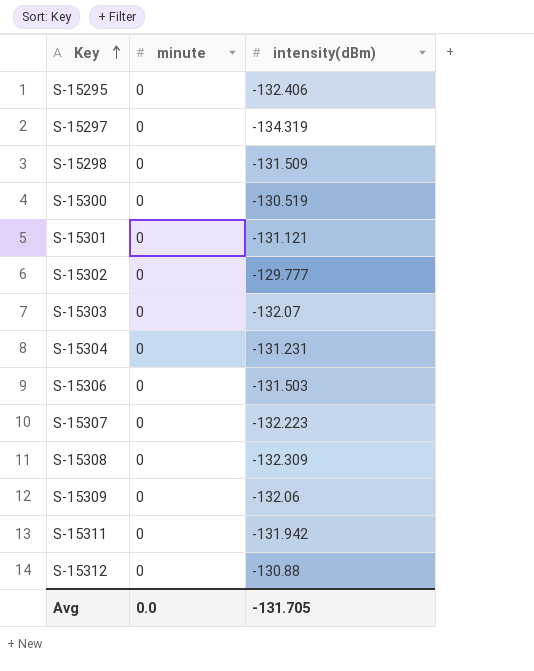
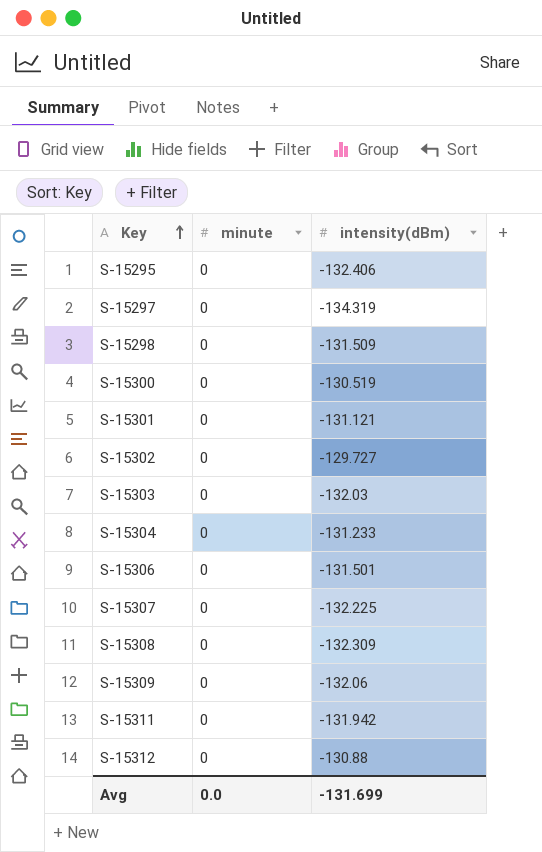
S-15302 | intensity(dBm): -129.777 -> -129.727
S-15303 | intensity(dBm): -132.07 -> -132.03
S-15304 | intensity(dBm): -131.231 -> -131.233
S-15306 | intensity(dBm): -131.503 -> -131.501
S-15307 | intensity(dBm): -132.223 -> -132.225
Avg | intensity(dBm): -131.705 -> -131.699

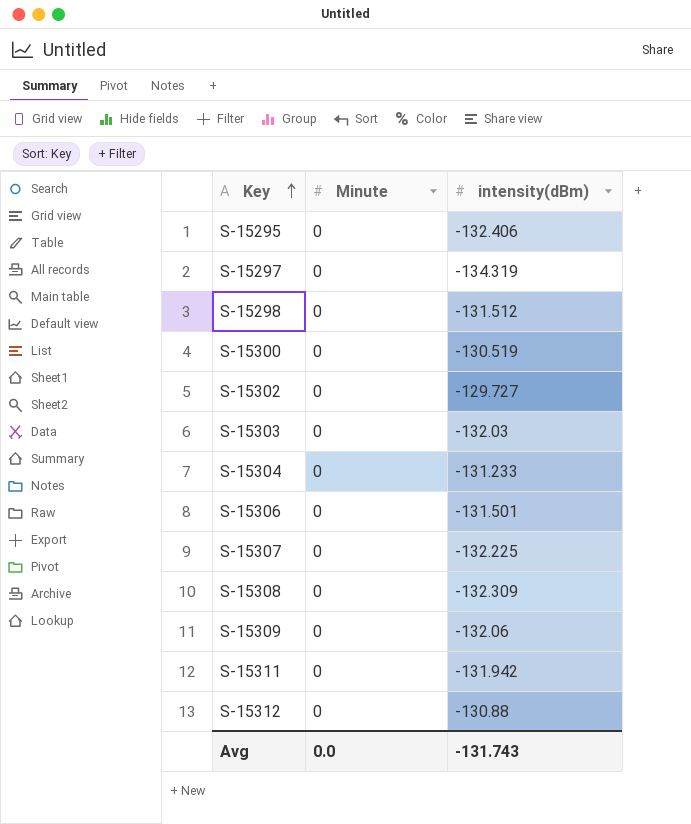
column name: minute -> Minute
row S-15301: 0 | -131.121 -> none
S-15298 | intensity(dBm): -131.509 -> -131.512
Avg | intensity(dBm): -131.699 -> -131.743

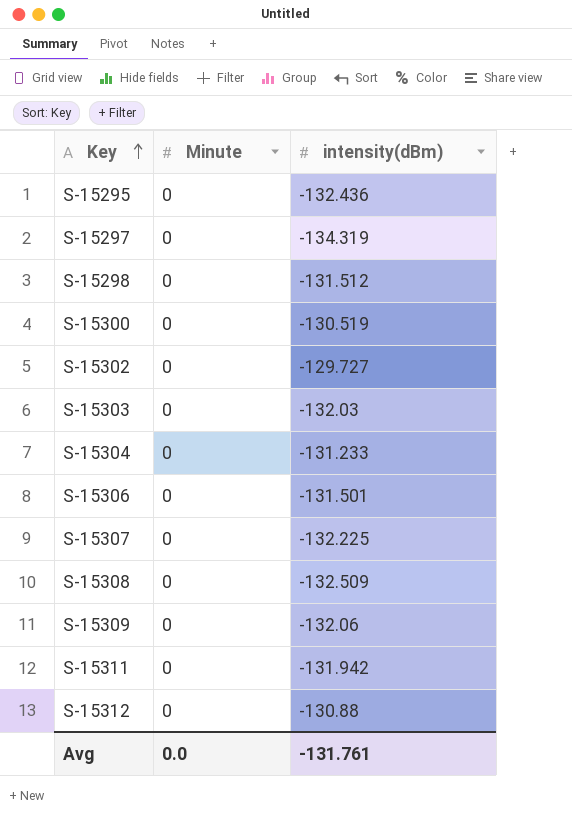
S-15295 | intensity(dBm): -132.406 -> -132.436
S-15308 | intensity(dBm): -132.309 -> -132.509
Avg | intensity(dBm): -131.743 -> -131.761

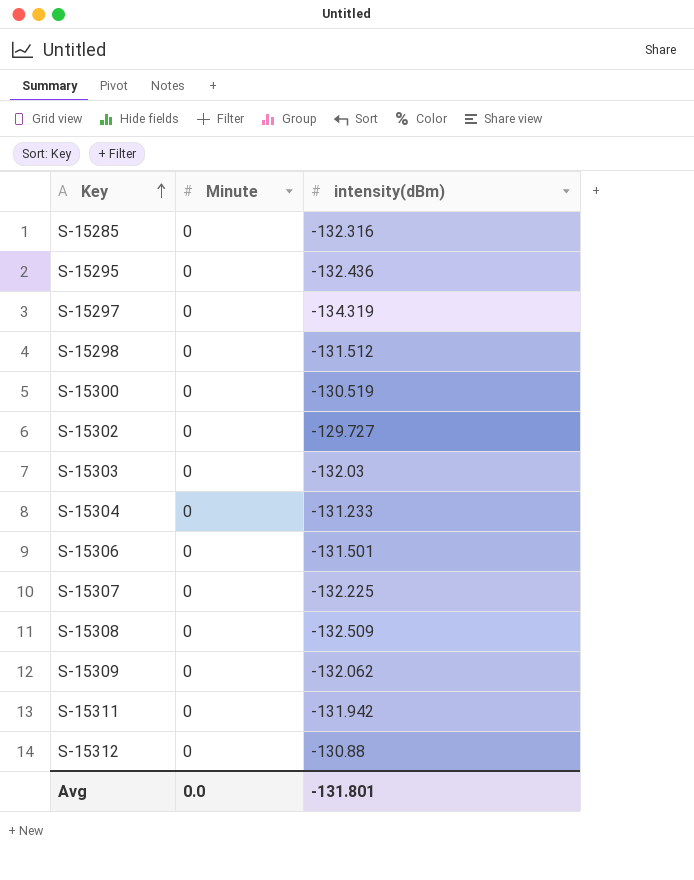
row S-15285: none -> 0 | -132.316
S-15309 | intensity(dBm): -132.06 -> -132.062
Avg | intensity(dBm): -131.761 -> -131.801

